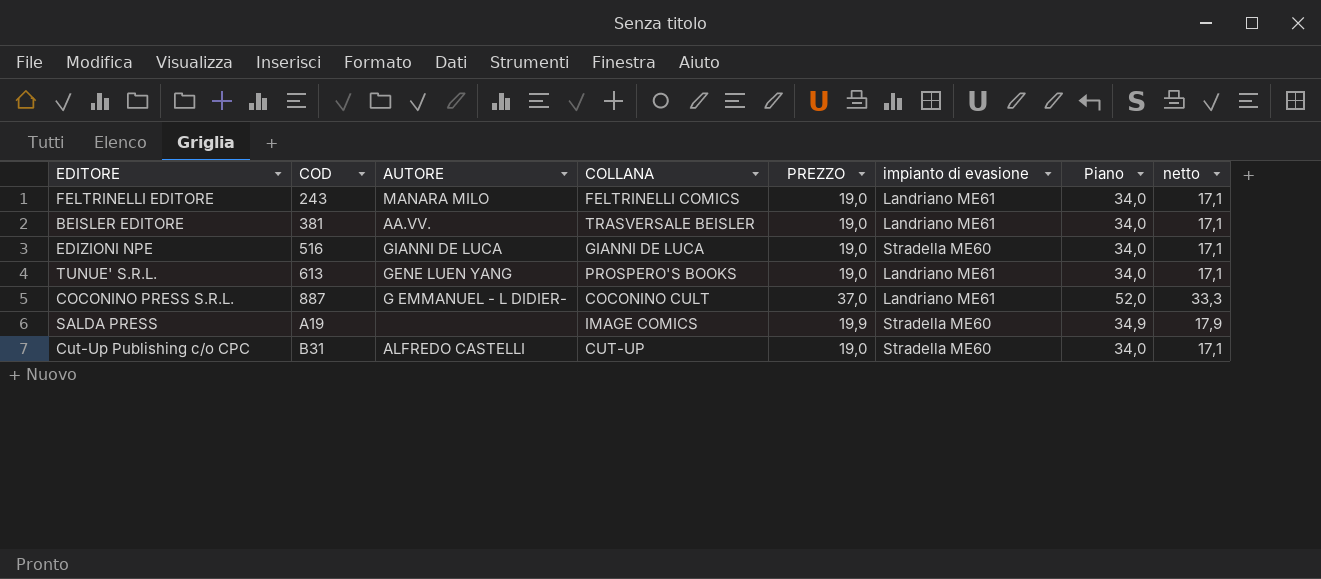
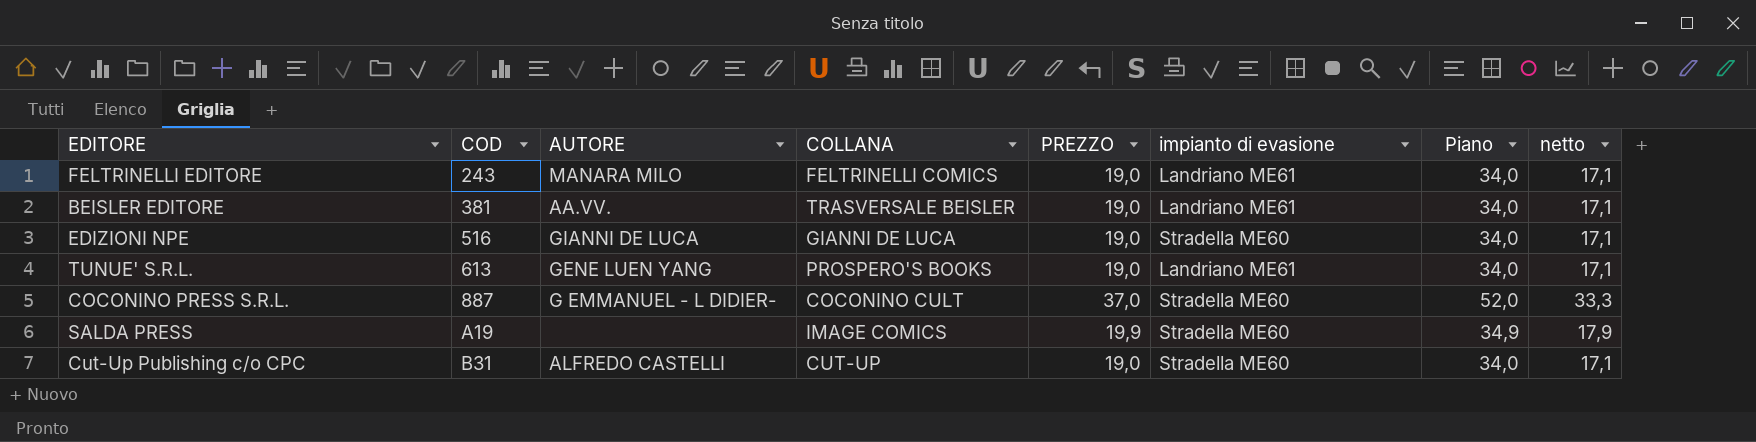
COCONINO PRESS S.R.L. | impianto di evasione: Landriano ME61 -> Stradella ME60

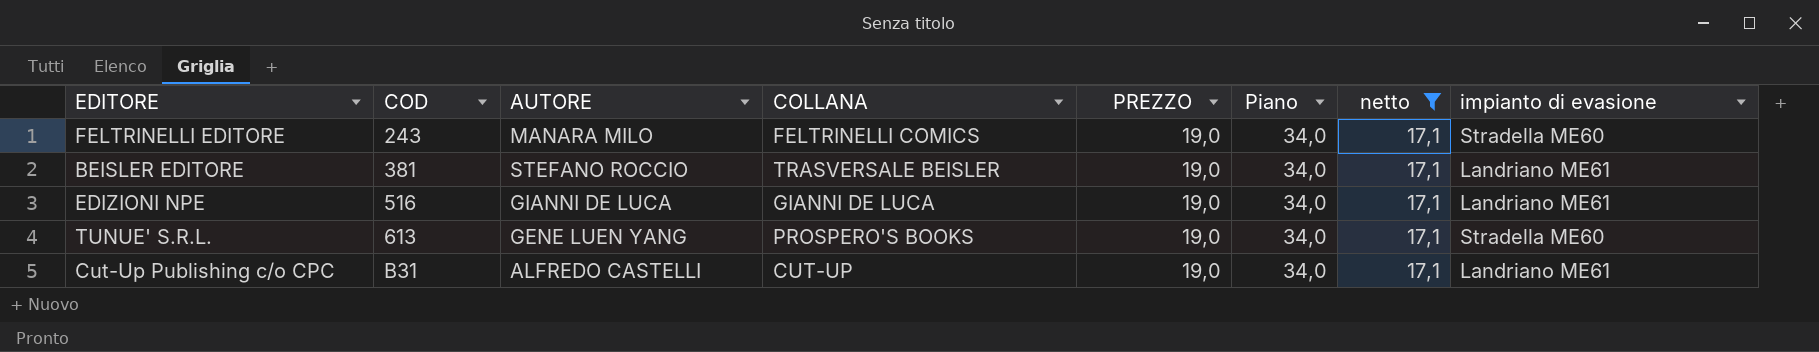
filter: none -> netto = 17,1
column impianto di evasione | position: 6 -> 8
FELTRINELLI EDITORE | impianto di evasione: Landriano ME61 -> Stradella ME60
BEISLER EDITORE | AUTORE: AA.VV. -> STEFANO ROCCIO
EDIZIONI NPE | impianto di evasione: Stradella ME60 -> Landriano ME61
TUNUE' S.R.L. | impianto di evasione: Landriano ME61 -> Stradella ME60
Cut-Up Publishing c/o CPC | impianto di evasione: Stradella ME60 -> Landriano ME61

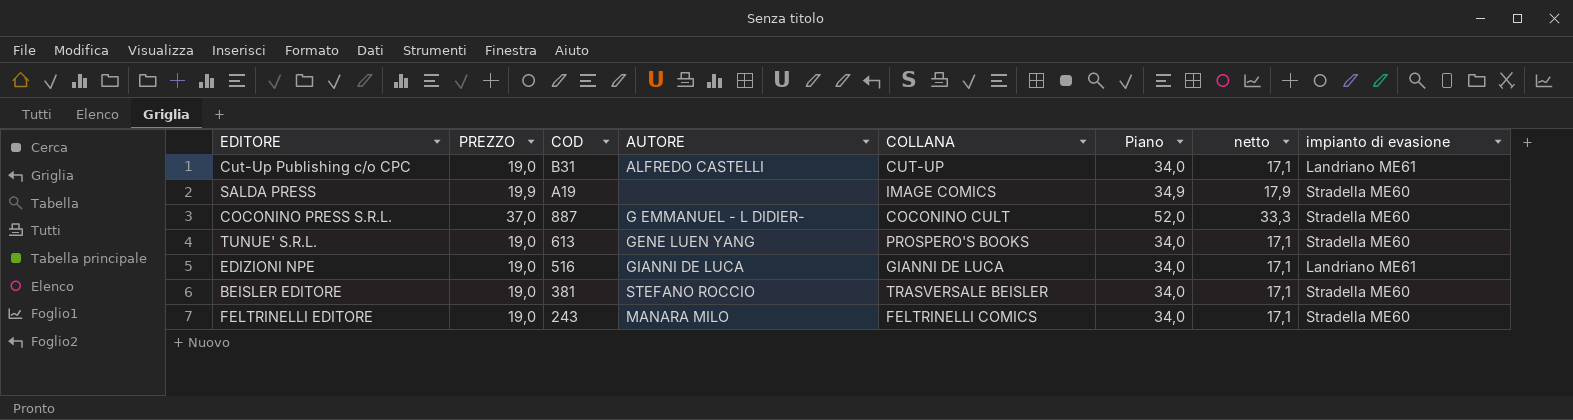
filter: netto = 17,1 -> none
row order: COD ascending -> COD descending
column PREZZO | position: 5 -> 2
BEISLER EDITORE | impianto di evasione: Landriano ME61 -> Stradella ME60

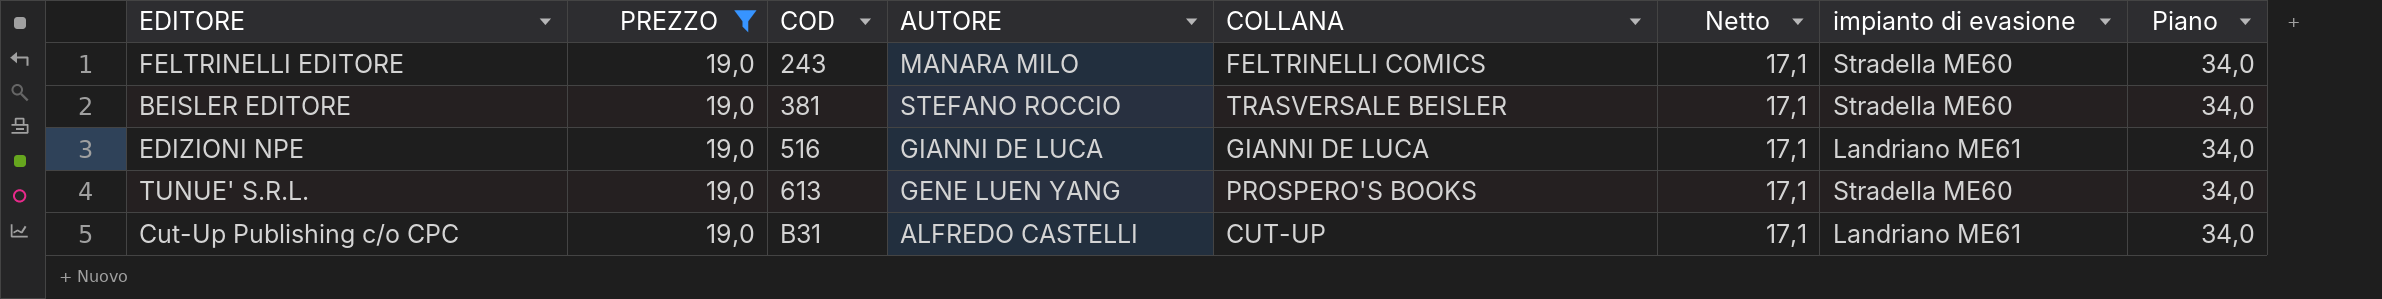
filter: none -> PREZZO = 19,0
row order: COD descending -> COD ascending
column name: netto -> Netto
column Piano | position: 6 -> 8

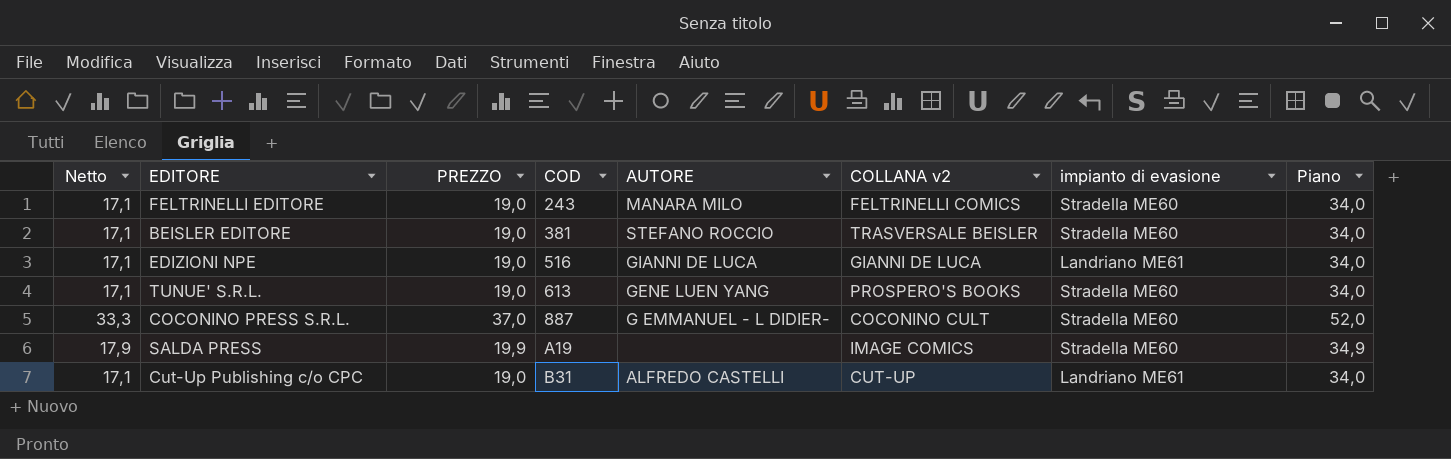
filter: PREZZO = 19,0 -> none
column Netto | position: 6 -> 1
column name: COLLANA -> COLLANA v2

